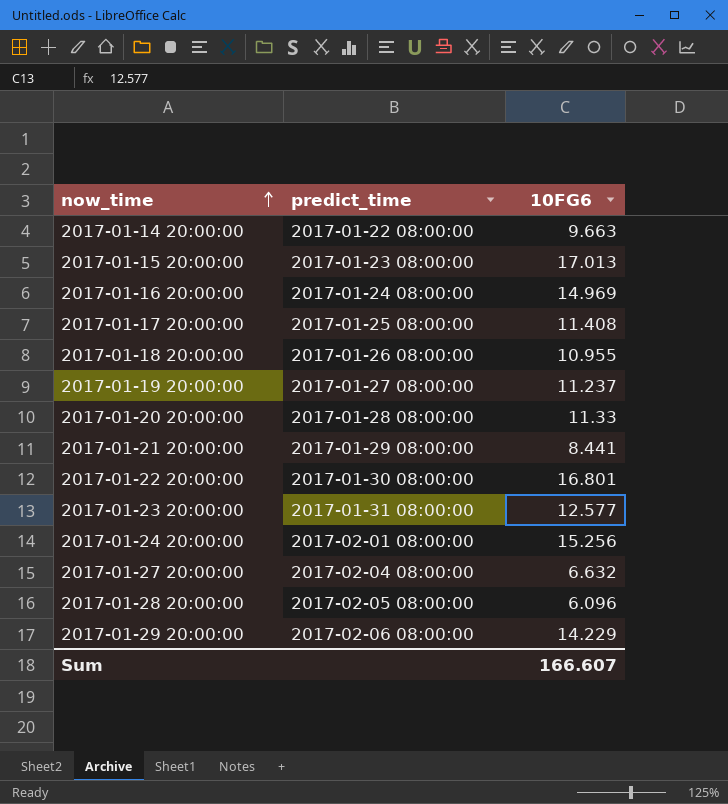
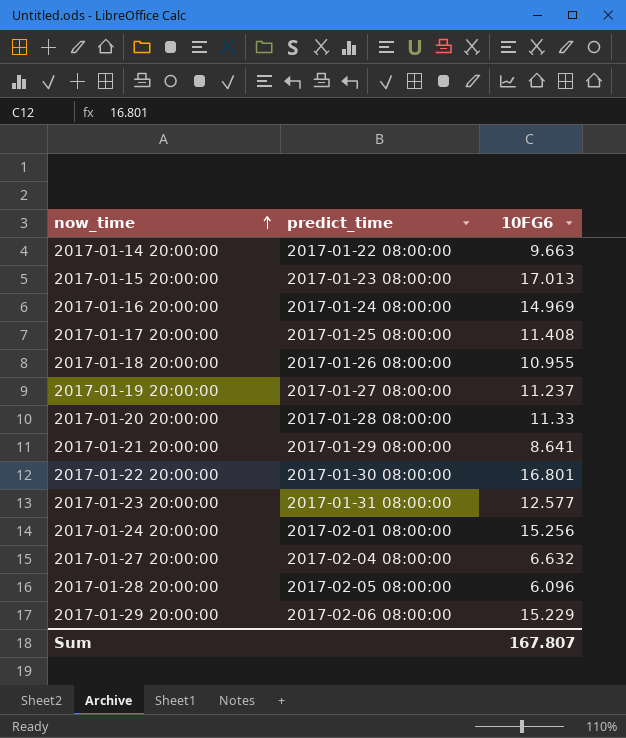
2017-01-21 20:00:00 | 10FG6: 8.441 -> 8.641
2017-01-29 20:00:00 | 10FG6: 14.229 -> 15.229
Sum | 10FG6: 166.607 -> 167.807

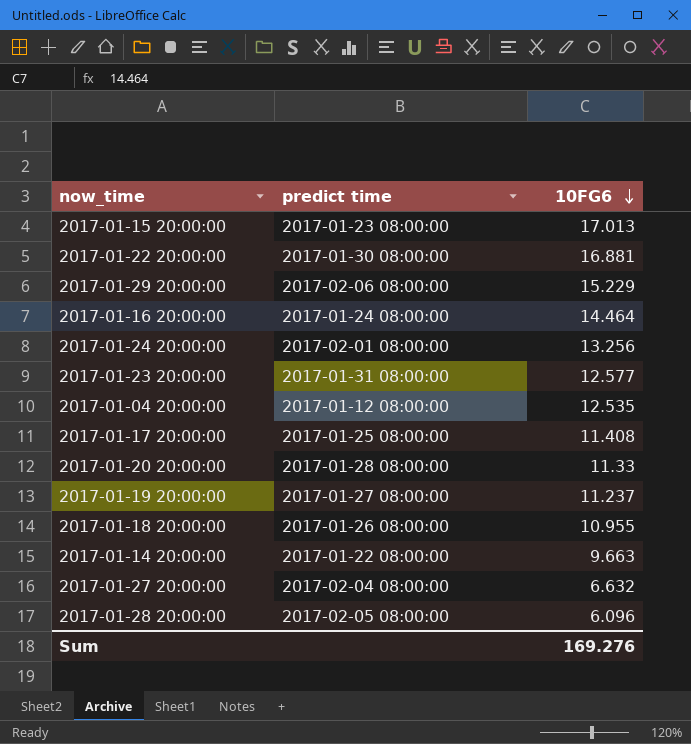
row order: now_time ascending -> 10FG6 descending
column name: predict_time -> predict time
row 2017-01-21 20:00:00: 2017-01-29 08:00:00 | 8.641 -> none
2017-01-22 20:00:00 | 10FG6: 16.801 -> 16.881
2017-01-16 20:00:00 | 10FG6: 14.969 -> 14.464
2017-01-24 20:00:00 | 10FG6: 15.256 -> 13.256
row 2017-01-04 20:00:00: none -> 2017-01-12 08:00:00 | 12.535
Sum | 10FG6: 167.807 -> 169.276

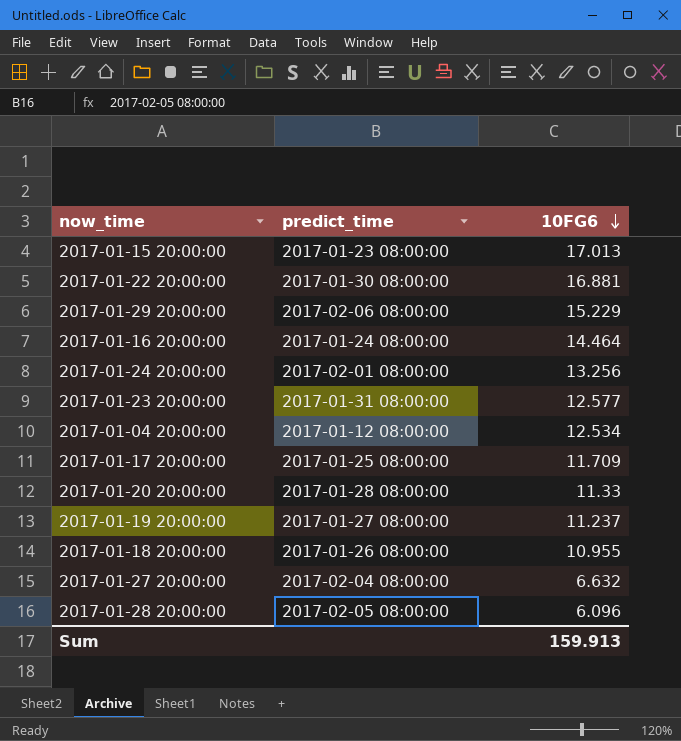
column name: predict time -> predict_time
row 2017-01-14 20:00:00: 2017-01-22 08:00:00 | 9.663 -> none
2017-01-04 20:00:00 | 10FG6: 12.535 -> 12.534
2017-01-17 20:00:00 | 10FG6: 11.408 -> 11.709
Sum | 10FG6: 169.276 -> 159.913

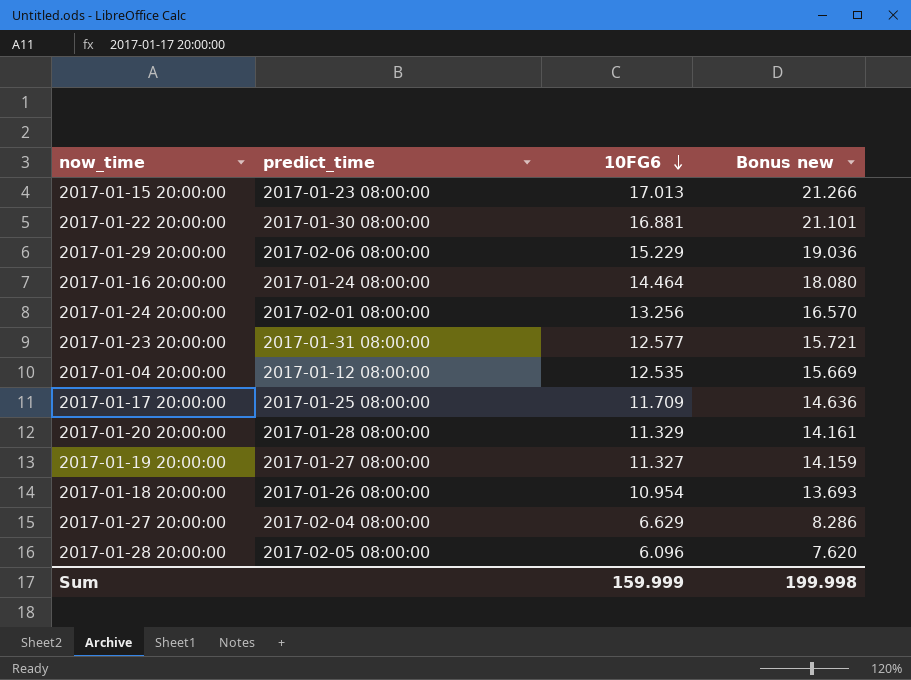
column Bonus new | formula: none -> [10FG6] * 1.25
2017-01-04 20:00:00 | 10FG6: 12.534 -> 12.535
2017-01-20 20:00:00 | 10FG6: 11.33 -> 11.329
2017-01-19 20:00:00 | 10FG6: 11.237 -> 11.327
2017-01-18 20:00:00 | 10FG6: 10.955 -> 10.954
2017-01-27 20:00:00 | 10FG6: 6.632 -> 6.629
Sum | 10FG6: 159.913 -> 159.999

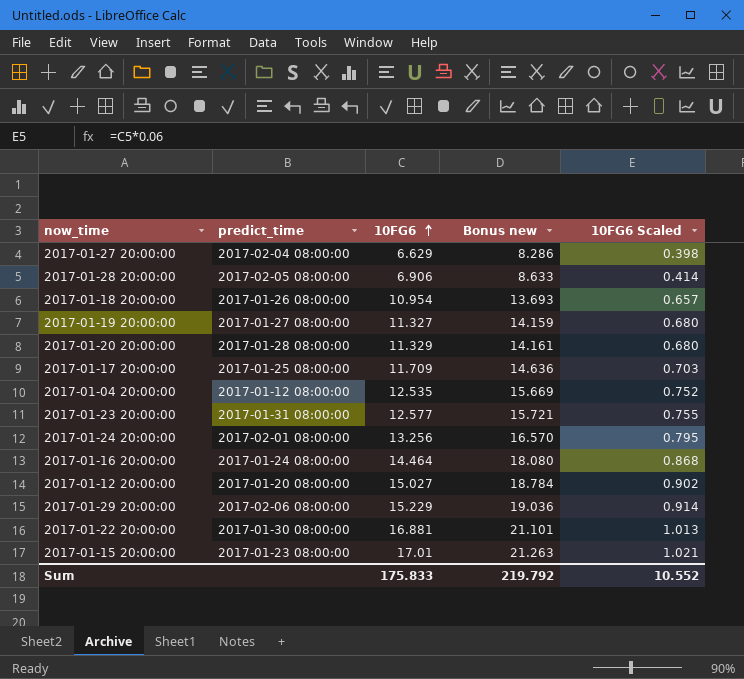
row order: 10FG6 descending -> 10FG6 ascending
column 10FG6 Scaled | formula: none -> [10FG6] * 0.06
2017-01-28 20:00:00 | 10FG6: 6.096 -> 6.906
2017-01-28 20:00:00 | Bonus new: 7.620 -> 8.633
row 2017-01-12 20:00:00: none -> 2017-01-20 08:00:00 | 15.027 | 18.784 | 0.902
2017-01-15 20:00:00 | 10FG6: 17.013 -> 17.01
2017-01-15 20:00:00 | Bonus new: 21.266 -> 21.263
Sum | 10FG6: 159.999 -> 175.833
Sum | Bonus new: 199.998 -> 219.792

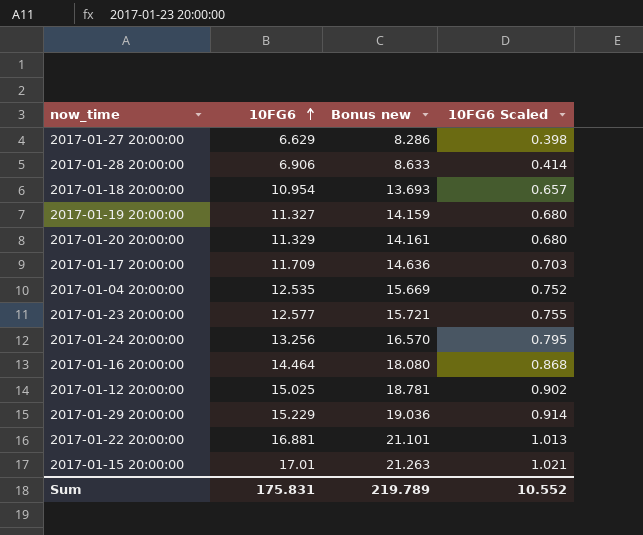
column predict_time | position: 2 -> none
2017-01-12 20:00:00 | 10FG6: 15.027 -> 15.025
2017-01-12 20:00:00 | Bonus new: 18.784 -> 18.781
Sum | 10FG6: 175.833 -> 175.831
Sum | Bonus new: 219.792 -> 219.789

